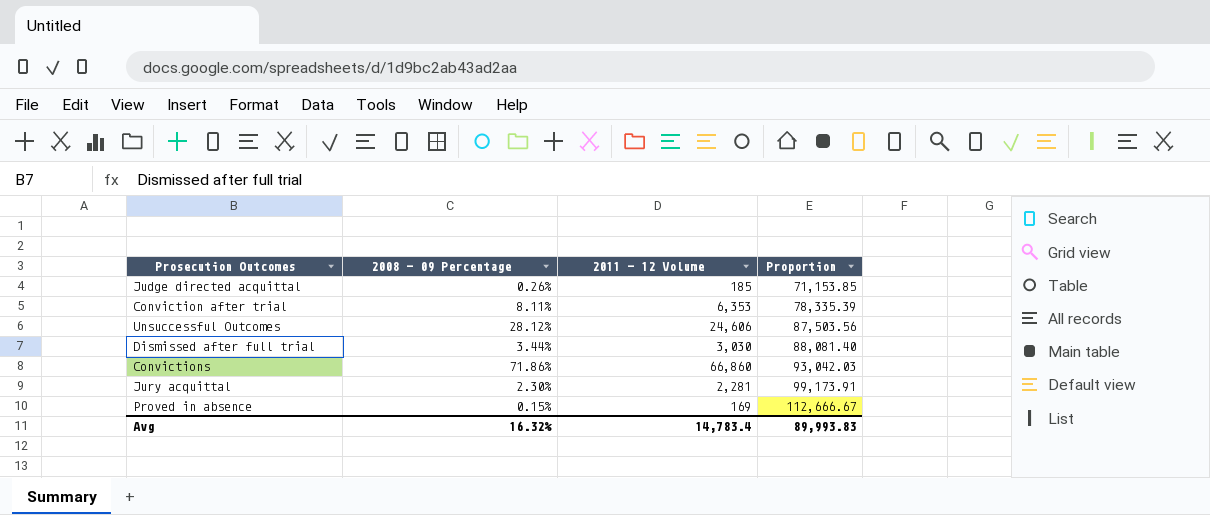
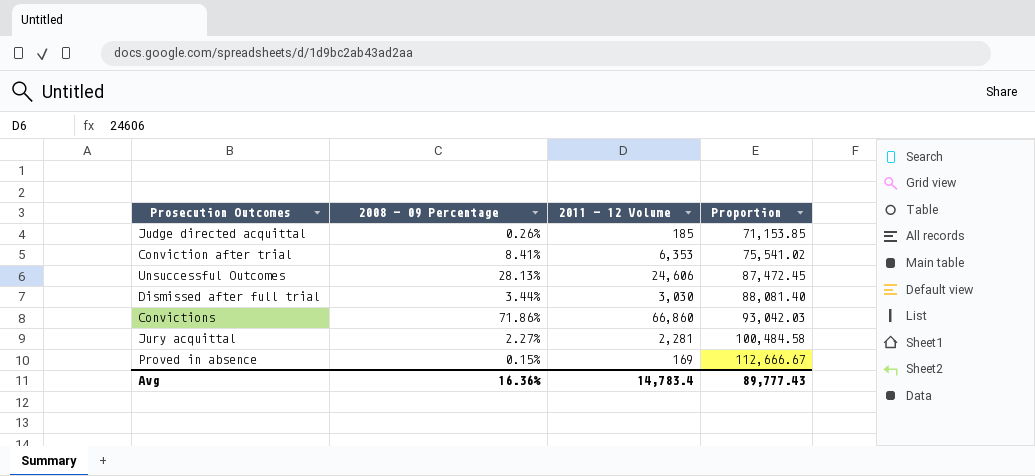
Conviction after trial | 2008 - 09 Percentage: 8.11% -> 8.41%
Conviction after trial | Proportion: 78,335.39 -> 75,541.02
Unsuccessful Outcomes | 2008 - 09 Percentage: 28.12% -> 28.13%
Unsuccessful Outcomes | Proportion: 87,503.56 -> 87,472.45
Jury acquittal | 2008 - 09 Percentage: 2.30% -> 2.27%
Jury acquittal | Proportion: 99,173.91 -> 100,484.58
Avg | 2008 - 09 Percentage: 16.32% -> 16.36%
Avg | Proportion: 89,993.83 -> 89,777.43

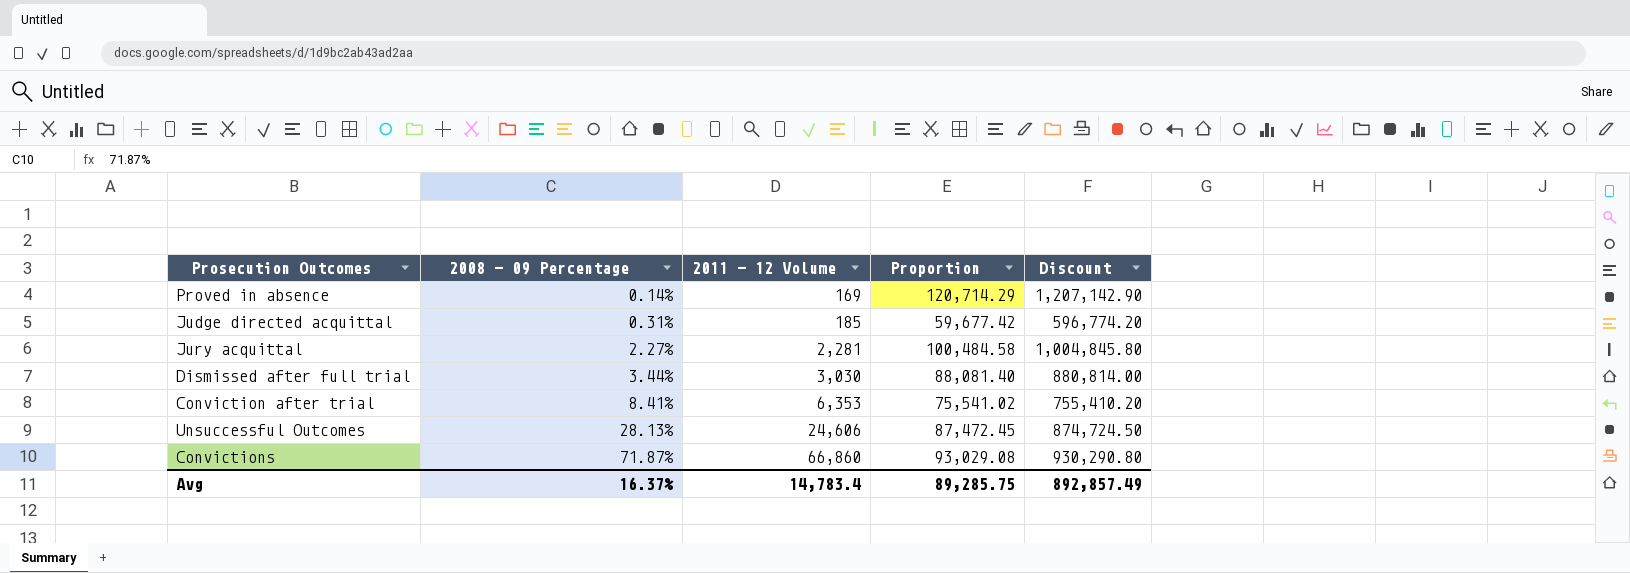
row order: Proportion ascending -> 2008 - 09 Percentage ascending
column Discount | formula: none -> [Proportion] * 10
Proved in absence | 2008 - 09 Percentage: 0.15% -> 0.14%
Proved in absence | Proportion: 112,666.67 -> 120,714.29
Judge directed acquittal | 2008 - 09 Percentage: 0.26% -> 0.31%
Judge directed acquittal | Proportion: 71,153.85 -> 59,677.42
Convictions | 2008 - 09 Percentage: 71.86% -> 71.87%
Convictions | Proportion: 93,042.03 -> 93,029.08
Avg | 2008 - 09 Percentage: 16.36% -> 16.37%
Avg | Proportion: 89,777.43 -> 89,285.75

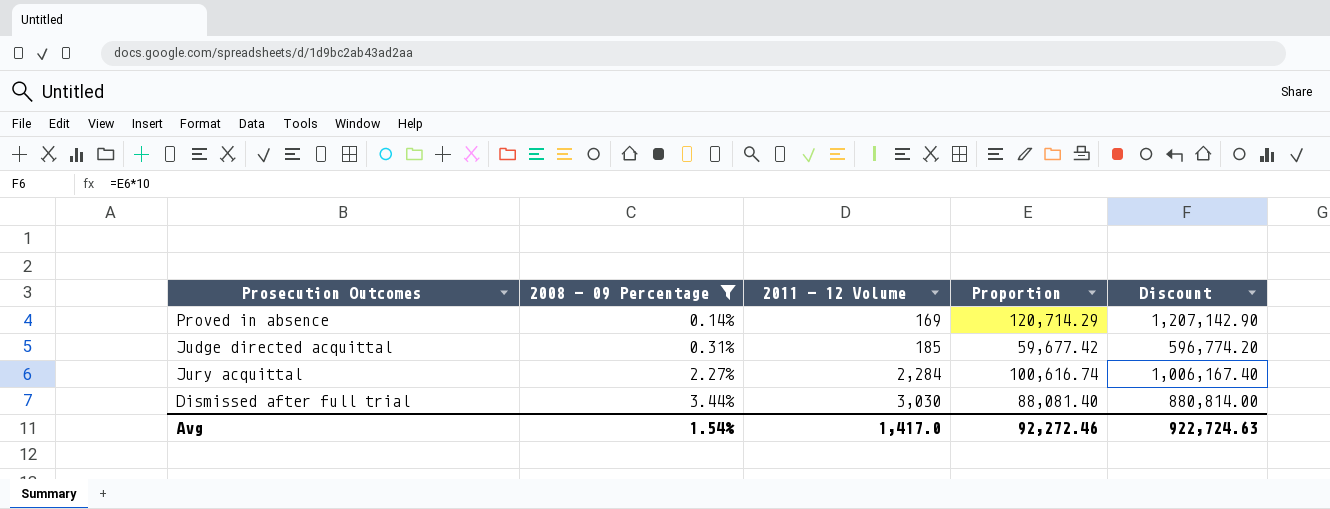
filter: none -> 2008 - 09 Percentage <= 3.44%
Jury acquittal | 2011 - 12 Volume: 2,281 -> 2,284
Jury acquittal | Proportion: 100,484.58 -> 100,616.74
Jury acquittal | Discount: 1,004,845.80 -> 1,006,167.40
Avg | 2008 - 09 Percentage: 16.37% -> 1.54%
Avg | 2011 - 12 Volume: 14,783.4 -> 1,417.0
Avg | Proportion: 89,285.75 -> 92,272.46
Avg | Discount: 892,857.49 -> 922,724.63

